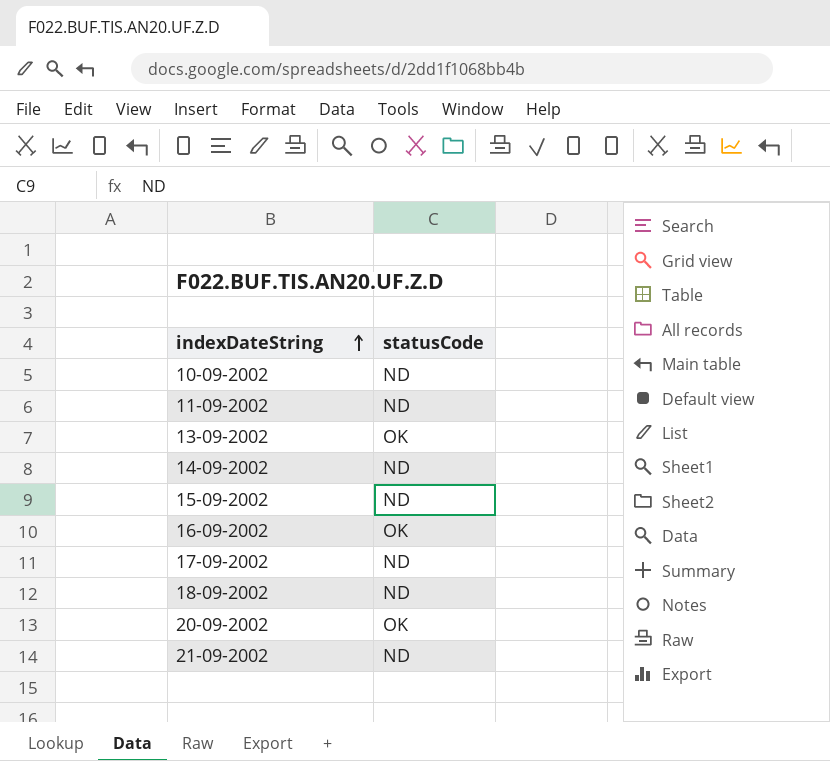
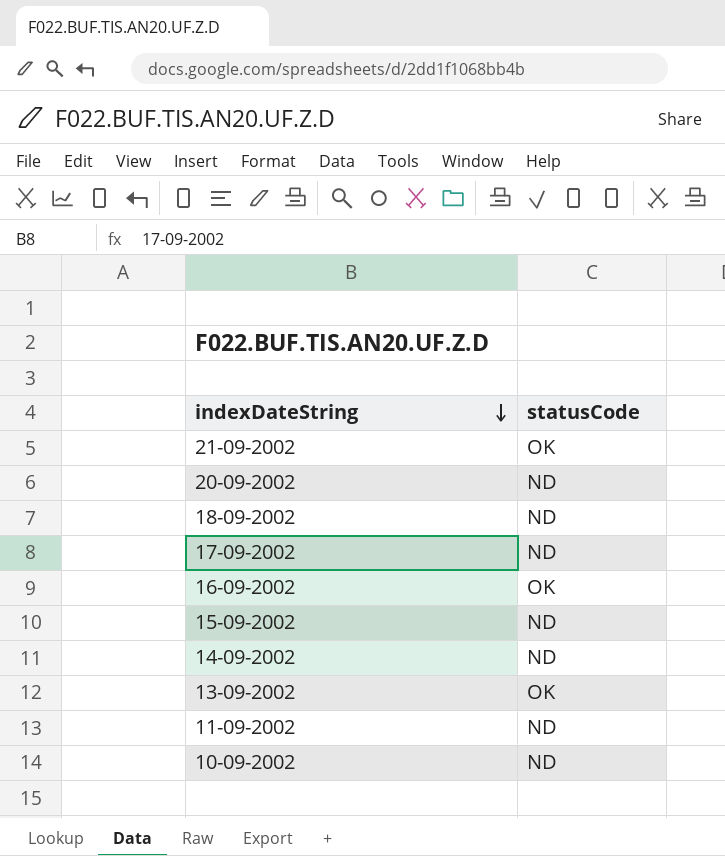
row order: indexDateString ascending -> indexDateString descending
21-09-2002 | statusCode: ND -> OK
20-09-2002 | statusCode: OK -> ND

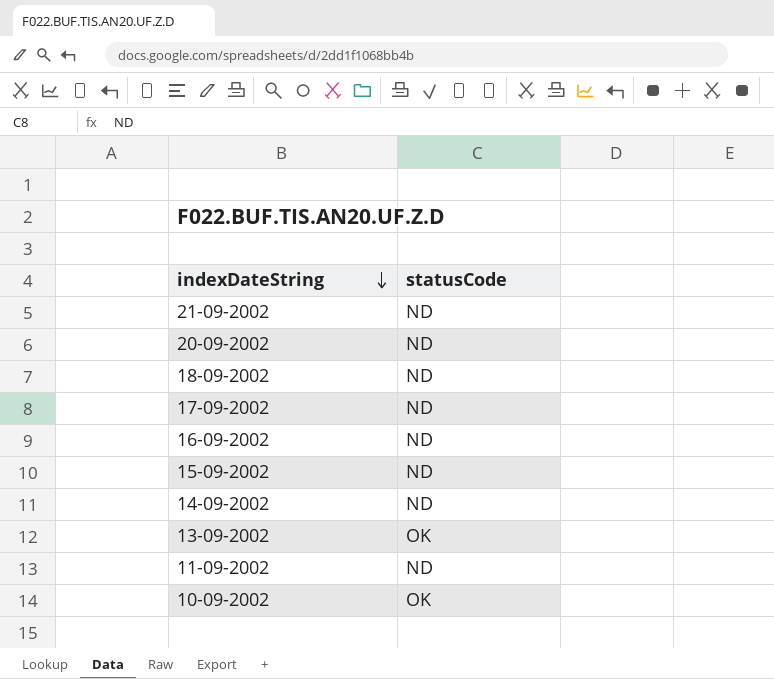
21-09-2002 | statusCode: OK -> ND
16-09-2002 | statusCode: OK -> ND
10-09-2002 | statusCode: ND -> OK

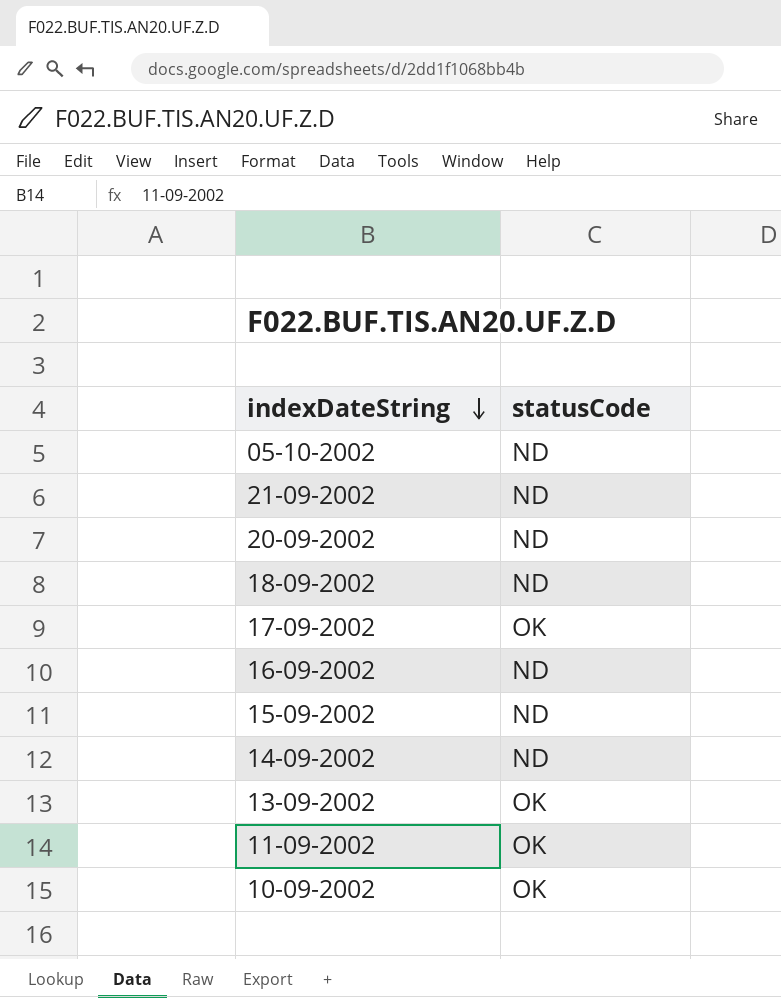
row 05-10-2002: none -> ND
17-09-2002 | statusCode: ND -> OK
11-09-2002 | statusCode: ND -> OK

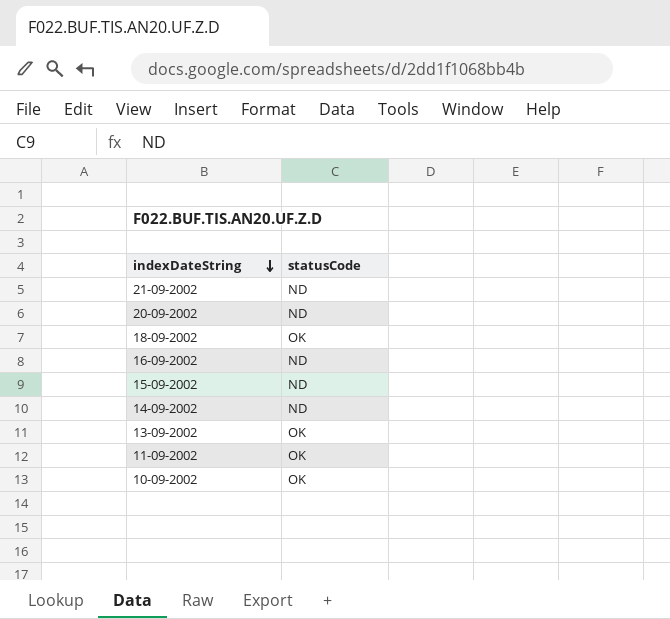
row 05-10-2002: ND -> none
row 17-09-2002: OK -> none
18-09-2002 | statusCode: ND -> OK

